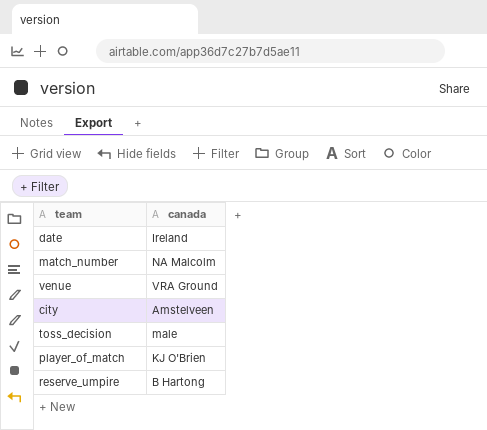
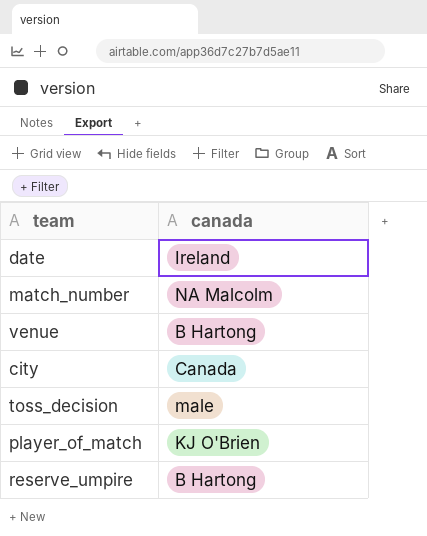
venue | canada: VRA Ground -> B Hartong
city | canada: Amstelveen -> Canada

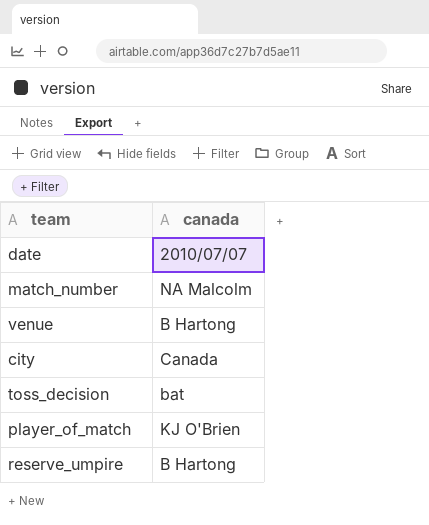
date | canada: Ireland -> 2010/07/07
toss_decision | canada: male -> bat

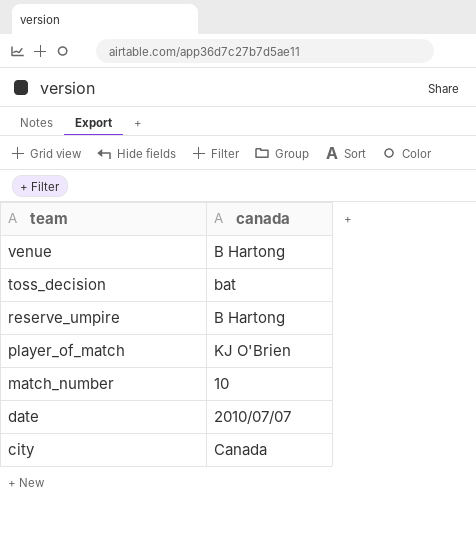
row order: none -> team descending
match_number | canada: NA Malcolm -> 10

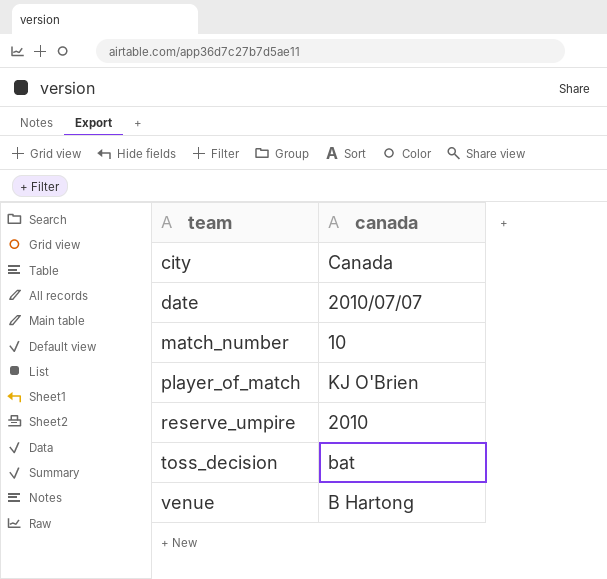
row order: team descending -> team ascending
reserve_umpire | canada: B Hartong -> 2010

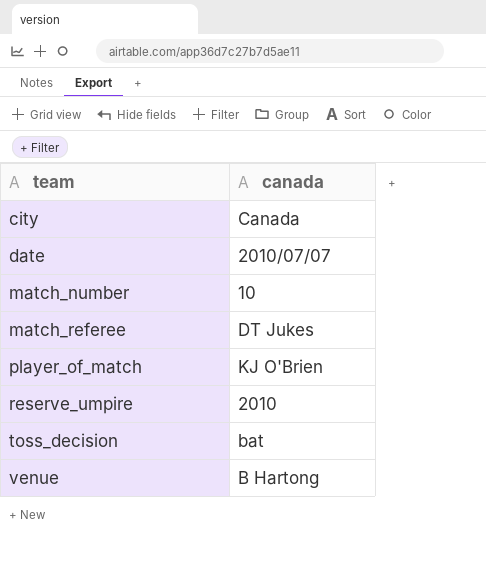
row match_referee: none -> DT Jukes

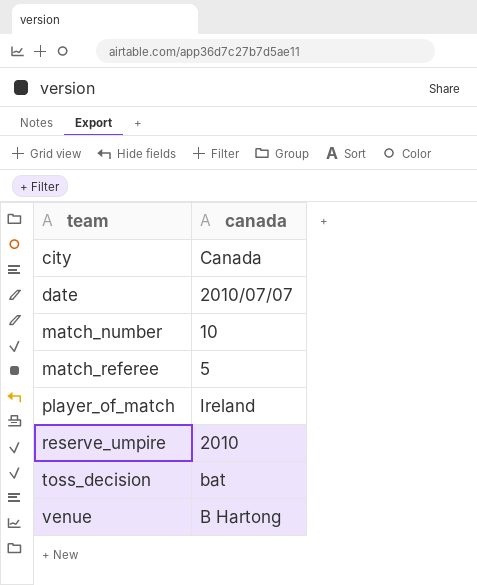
match_referee | canada: DT Jukes -> 5
player_of_match | canada: KJ O'Brien -> Ireland

